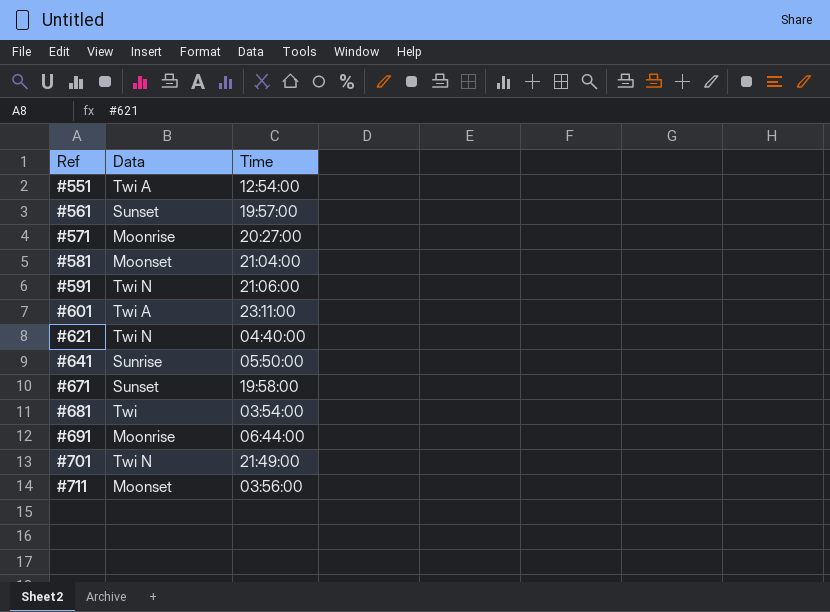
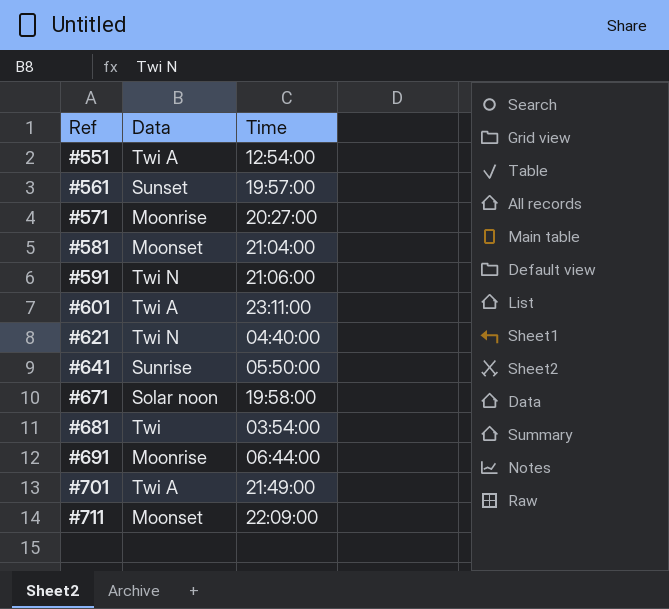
#671 | Data: Sunset -> Solar noon
#701 | Data: Twi N -> Twi A
#711 | Time: 03:56:00 -> 22:09:00

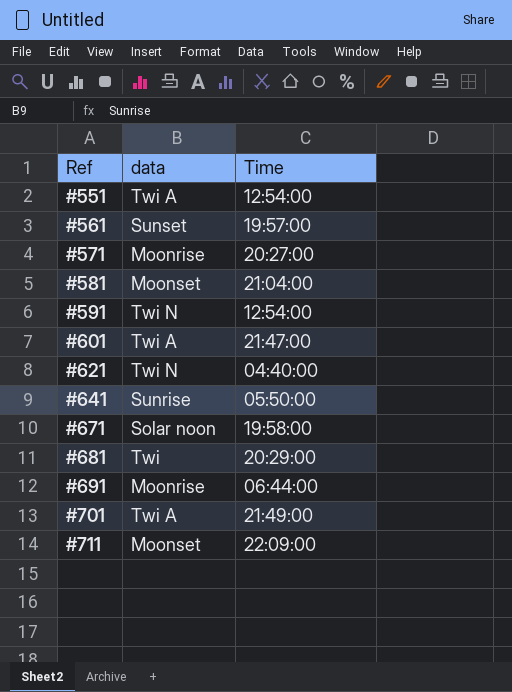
column name: Data -> data
#591 | Time: 21:06:00 -> 12:54:00
#601 | Time: 23:11:00 -> 21:47:00
#681 | Time: 03:54:00 -> 20:29:00

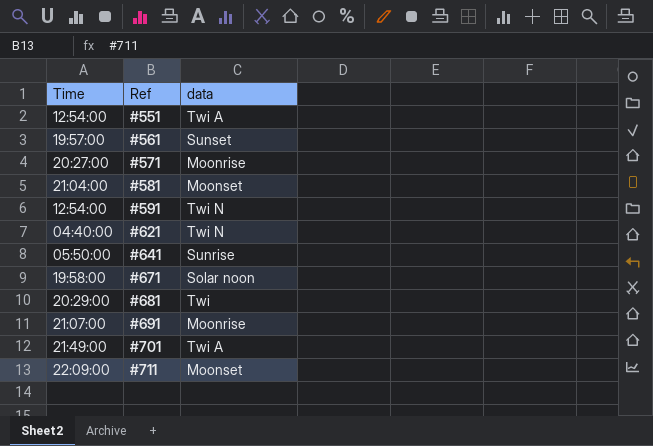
column Time | position: 3 -> 1
row #601: Twi A | 21:47:00 -> none
#691 | Time: 06:44:00 -> 21:07:00

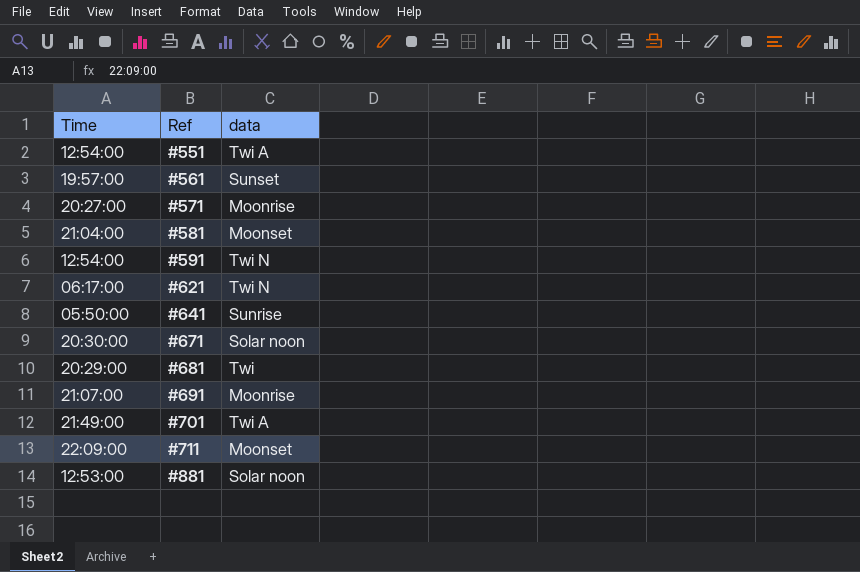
#621 | Time: 04:40:00 -> 06:17:00
#671 | Time: 19:58:00 -> 20:30:00
row #881: none -> 12:53:00 | Solar noon

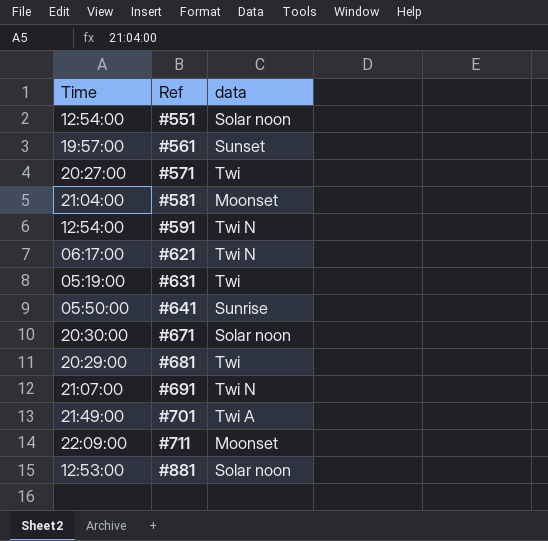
#551 | data: Twi A -> Solar noon
#571 | data: Moonrise -> Twi
row #631: none -> 05:19:00 | Twi
#691 | data: Moonrise -> Twi N

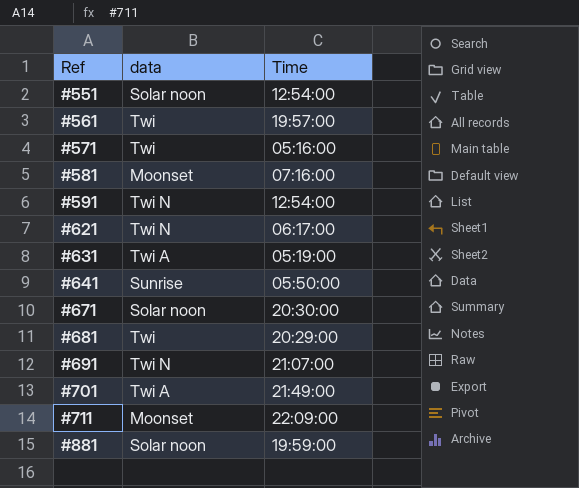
column Time | position: 1 -> 3
#561 | data: Sunset -> Twi
#571 | Time: 20:27:00 -> 05:16:00
#581 | Time: 21:04:00 -> 07:16:00
#631 | data: Twi -> Twi A
#881 | Time: 12:53:00 -> 19:59:00

